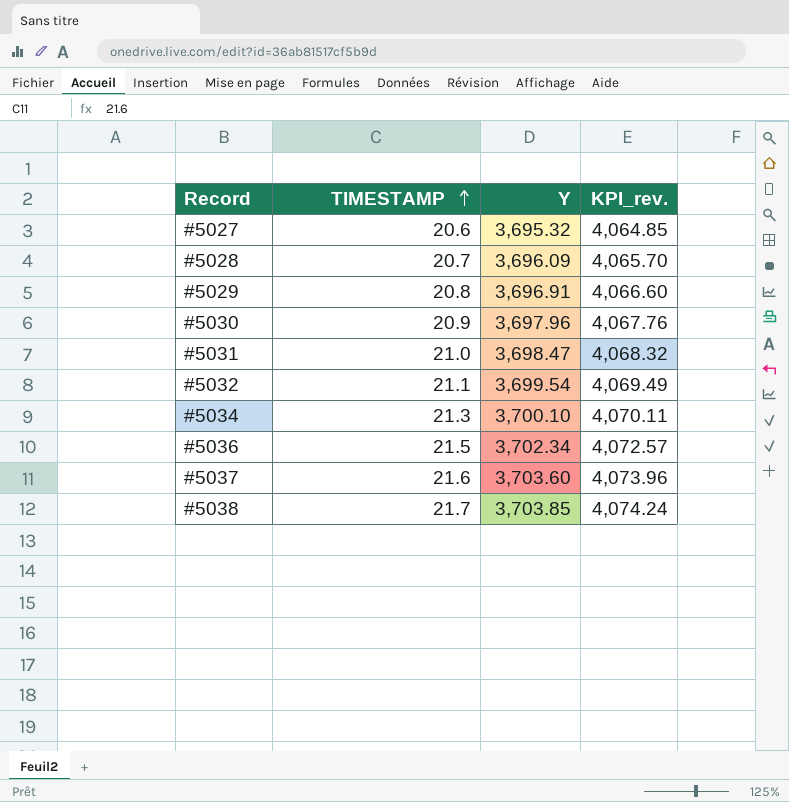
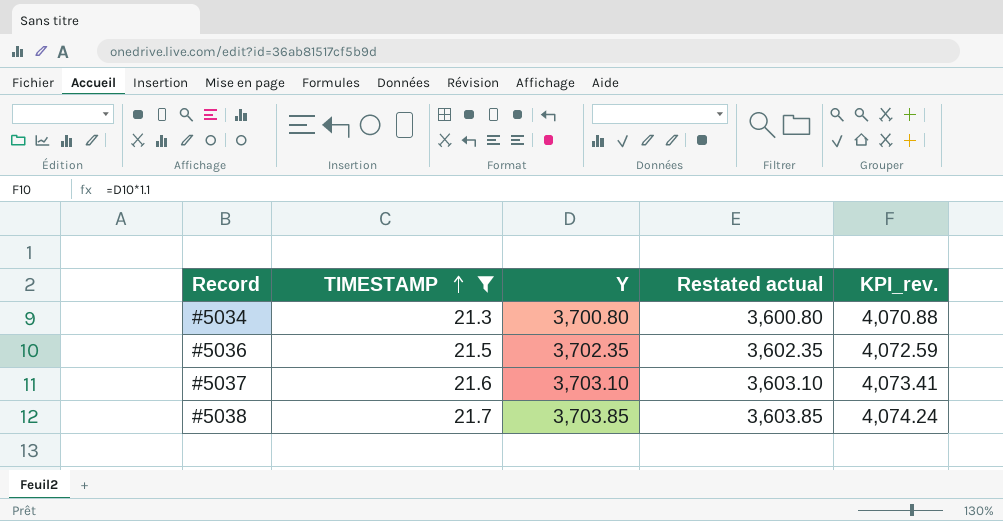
filter: none -> TIMESTAMP >= 21.3
column Restated actual | formula: none -> [Y] - 100
#5034 | Y: 3,700.10 -> 3,700.80
#5034 | KPI_rev.: 4,070.11 -> 4,070.88
#5036 | Y: 3,702.34 -> 3,702.35
#5036 | KPI_rev.: 4,072.57 -> 4,072.59
#5037 | Y: 3,703.60 -> 3,703.10
#5037 | KPI_rev.: 4,073.96 -> 4,073.41

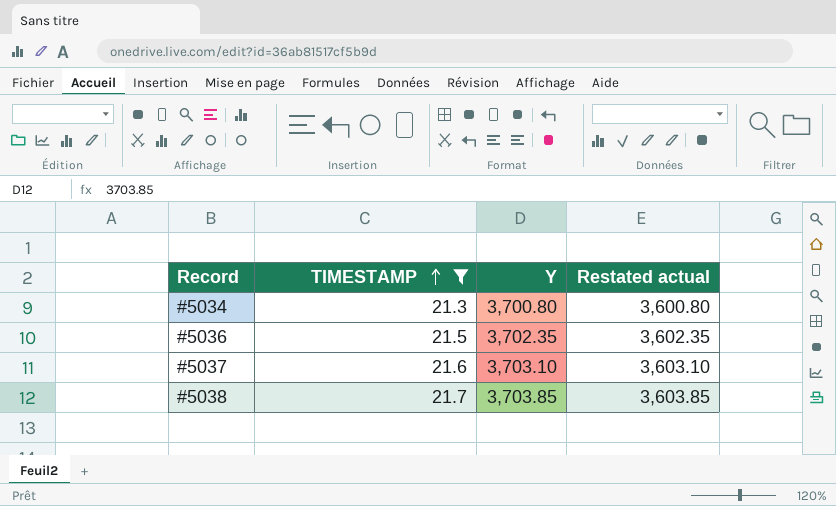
column KPI_rev. | formula: [Y] * 1.1 -> none

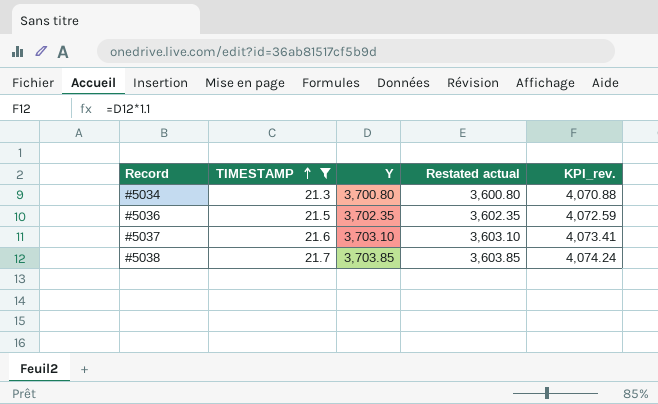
column KPI_rev. | formula: none -> [Y] * 1.1

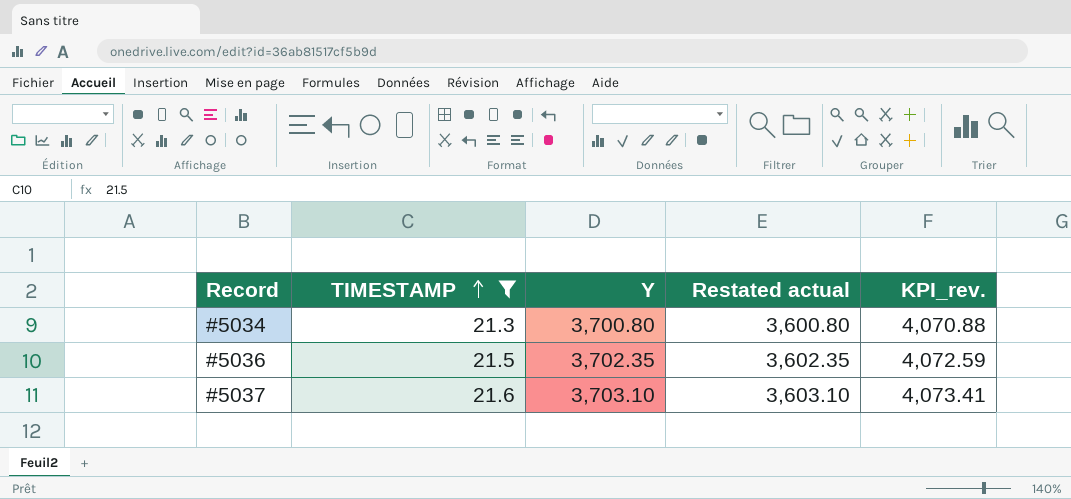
row #5038: 21.7 | 3,703.85 | 3,603.85 | 4,074.24 -> none

